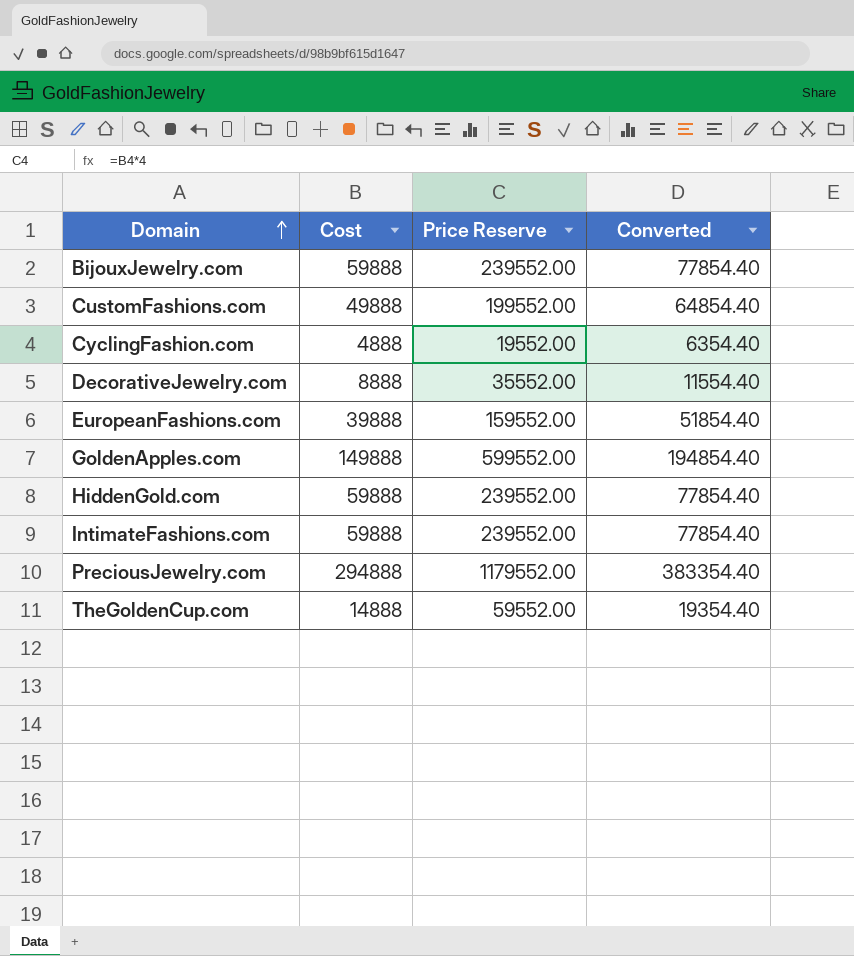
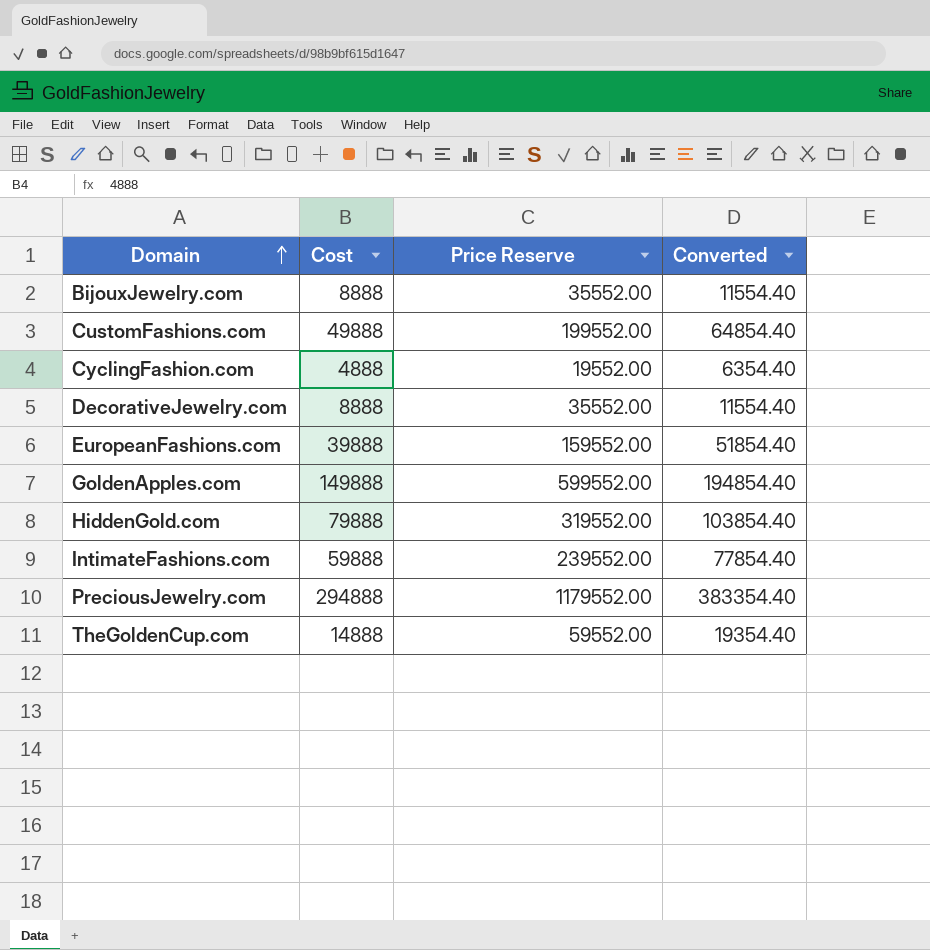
BijouxJewelry.com | Cost: 59888 -> 8888
BijouxJewelry.com | Price Reserve: 239552.00 -> 35552.00
BijouxJewelry.com | Converted: 77854.40 -> 11554.40
HiddenGold.com | Cost: 59888 -> 79888
HiddenGold.com | Price Reserve: 239552.00 -> 319552.00
HiddenGold.com | Converted: 77854.40 -> 103854.40

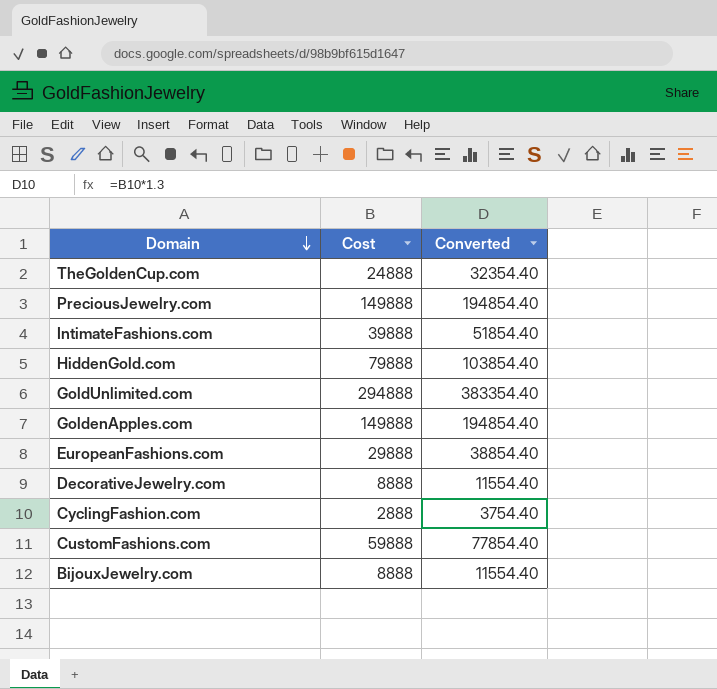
row order: Domain ascending -> Domain descending
column Price Reserve | formula: [Cost] * 4 -> none
TheGoldenCup.com | Cost: 14888 -> 24888
TheGoldenCup.com | Converted: 19354.40 -> 32354.40
PreciousJewelry.com | Cost: 294888 -> 149888
PreciousJewelry.com | Converted: 383354.40 -> 194854.40
IntimateFashions.com | Cost: 59888 -> 39888
IntimateFashions.com | Converted: 77854.40 -> 51854.40
row GoldUnlimited.com: none -> 294888 | 383354.40
EuropeanFashions.com | Cost: 39888 -> 29888
EuropeanFashions.com | Converted: 51854.40 -> 38854.40
CyclingFashion.com | Cost: 4888 -> 2888
CyclingFashion.com | Converted: 6354.40 -> 3754.40
CustomFashions.com | Cost: 49888 -> 59888
CustomFashions.com | Converted: 64854.40 -> 77854.40

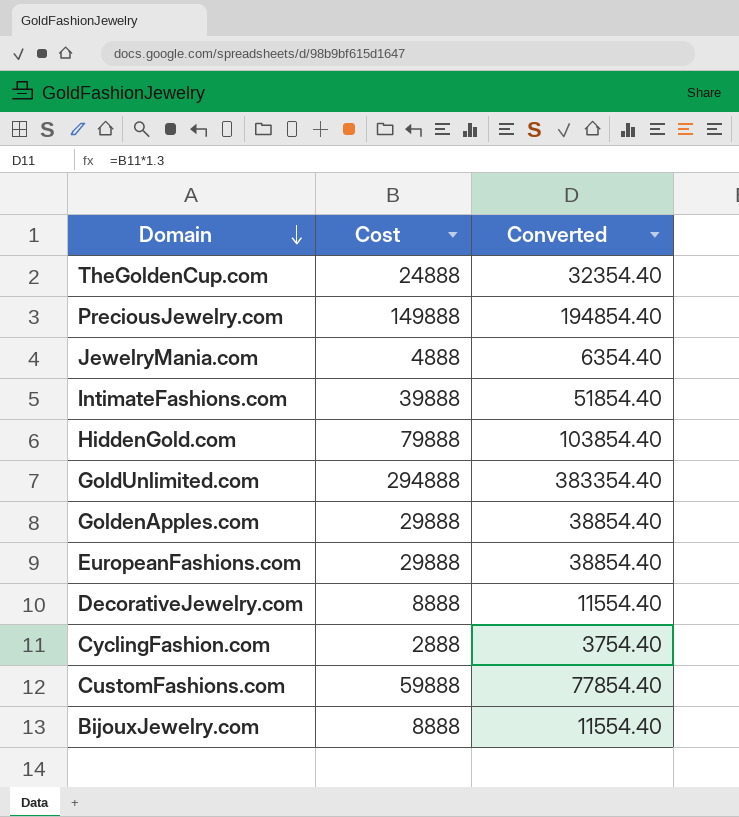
row JewelryMania.com: none -> 4888 | 6354.40
GoldenApples.com | Cost: 149888 -> 29888
GoldenApples.com | Converted: 194854.40 -> 38854.40

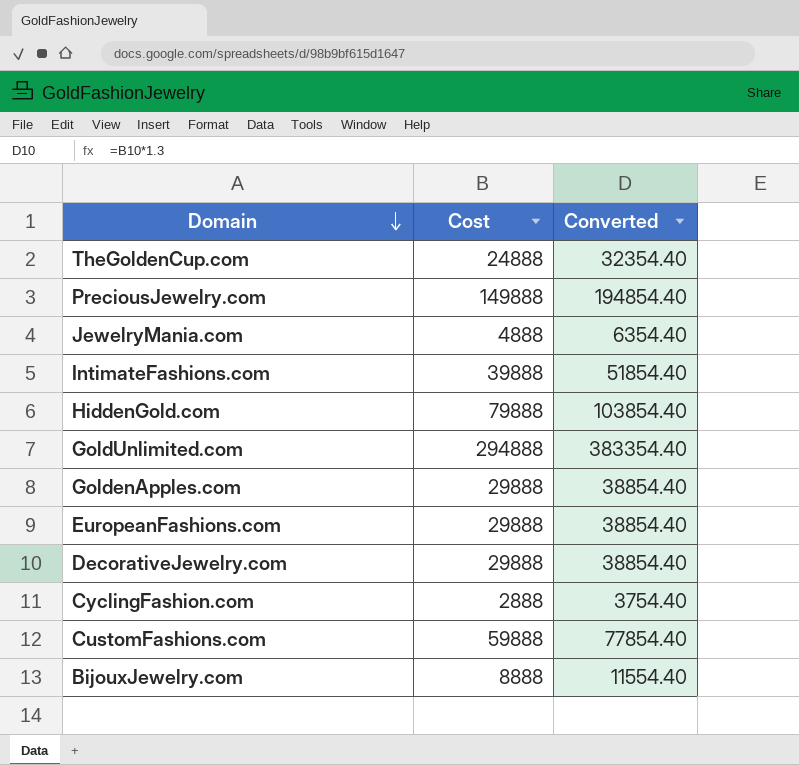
DecorativeJewelry.com | Cost: 8888 -> 29888
DecorativeJewelry.com | Converted: 11554.40 -> 38854.40

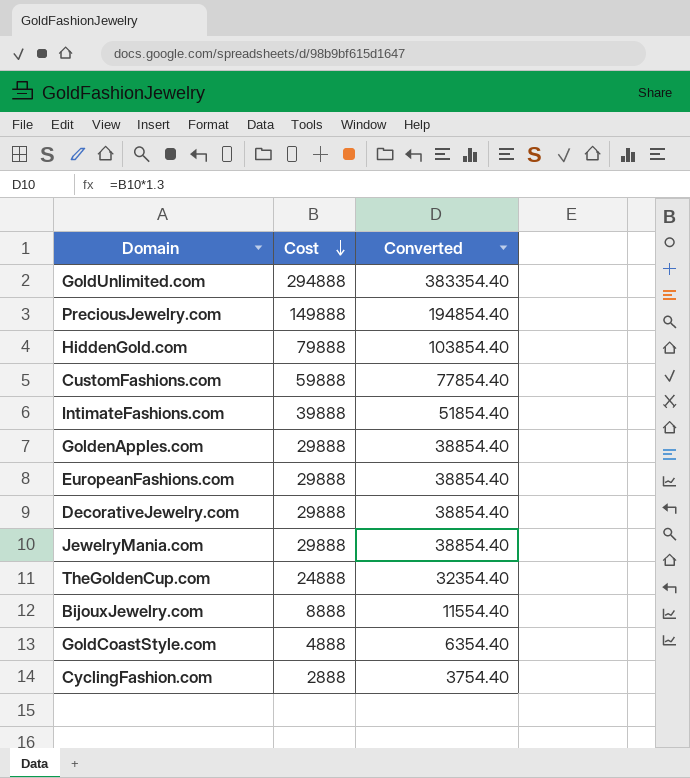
row order: Domain descending -> Cost descending
JewelryMania.com | Cost: 4888 -> 29888
JewelryMania.com | Converted: 6354.40 -> 38854.40
row GoldCoastStyle.com: none -> 4888 | 6354.40

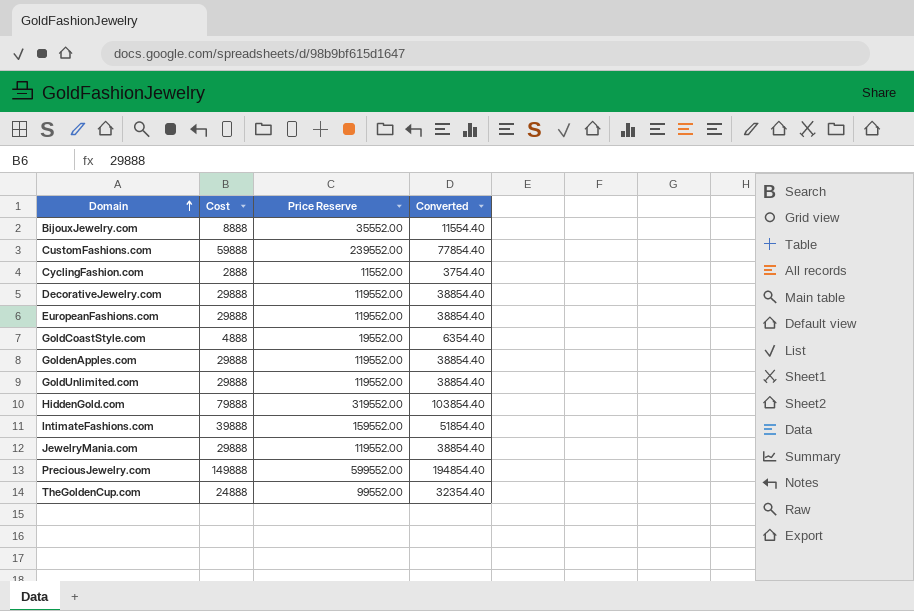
row order: Cost descending -> Domain ascending
column Price Reserve | formula: none -> [Cost] * 4
GoldUnlimited.com | Cost: 294888 -> 29888
GoldUnlimited.com | Converted: 383354.40 -> 38854.40

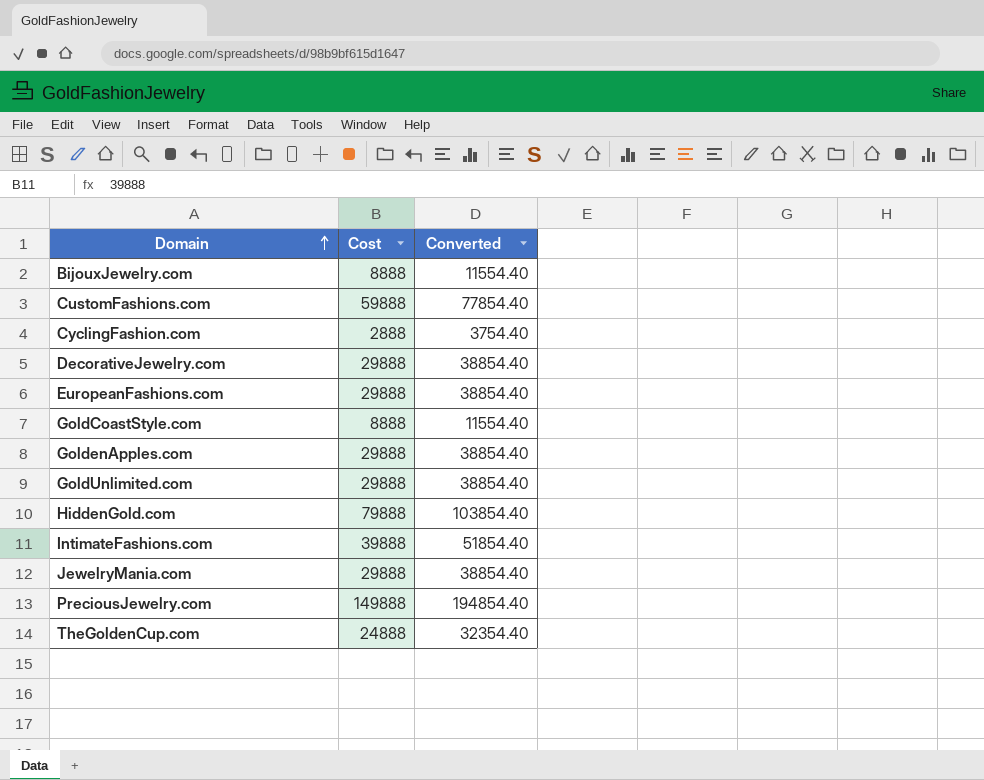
column Price Reserve | formula: [Cost] * 4 -> none
GoldCoastStyle.com | Cost: 4888 -> 8888
GoldCoastStyle.com | Converted: 6354.40 -> 11554.40

